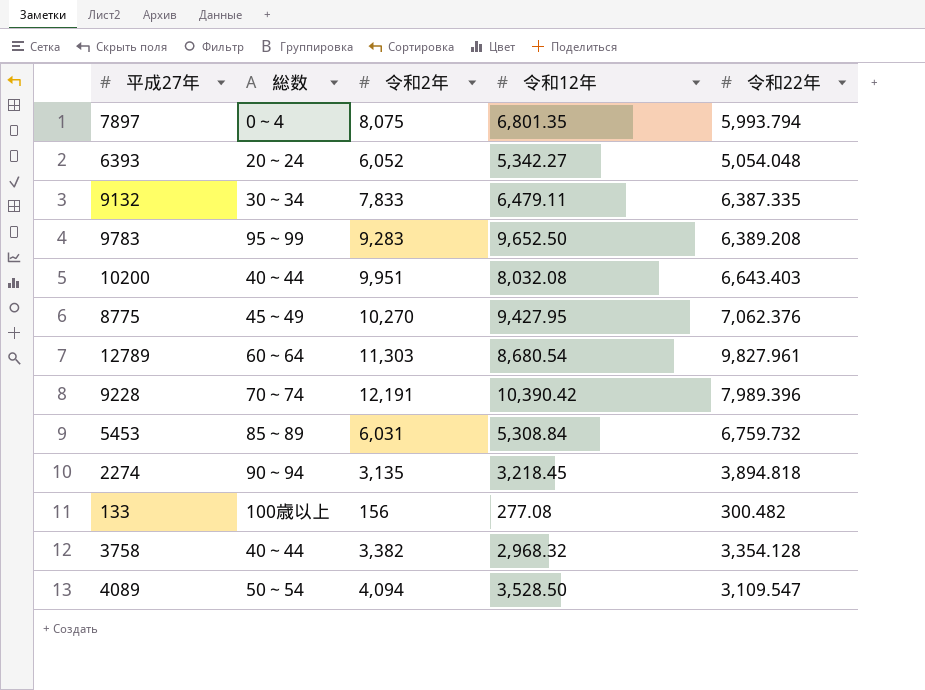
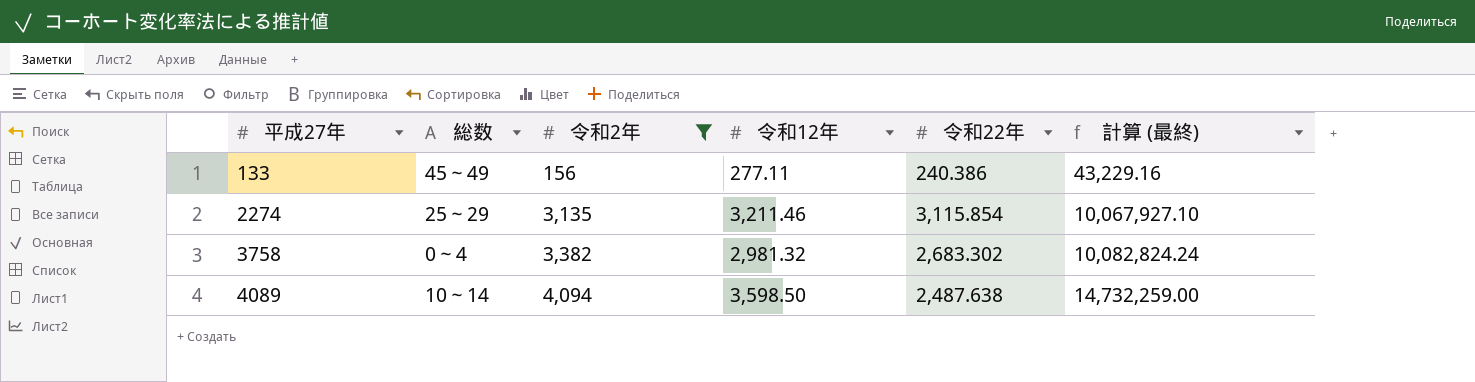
filter: none -> 令和2年 <= 4,094
row order: none -> 平成27年 ascending
column 計算 (最終) | formula: none -> [令和2年] * [令和12年]
133 | 総数: 100歳以上 -> 45～49
133 | 令和12年: 277.08 -> 277.11
133 | 令和22年: 300.482 -> 240.386
2274 | 総数: 90～94 -> 25～29
2274 | 令和12年: 3,218.45 -> 3,211.46
2274 | 令和22年: 3,894.818 -> 3,115.854
3758 | 総数: 40～44 -> 0～4
3758 | 令和12年: 2,968.32 -> 2,981.32
3758 | 令和22年: 3,354.128 -> 2,683.302
4089 | 総数: 50～54 -> 10～14
4089 | 令和12年: 3,528.50 -> 3,598.50
4089 | 令和22年: 3,109.547 -> 2,487.638

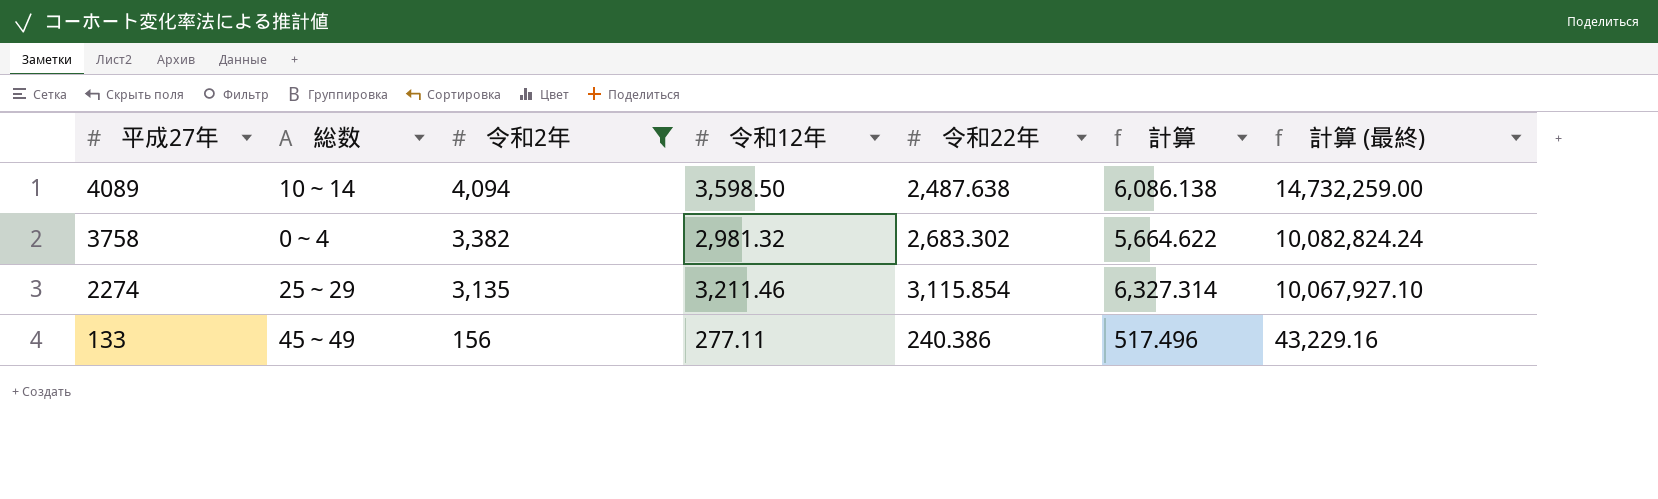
row order: 平成27年 ascending -> 平成27年 descending
column 計算 | formula: none -> [令和12年] + [令和22年]

